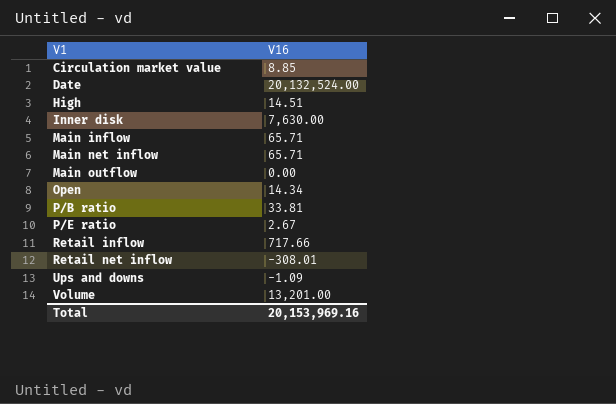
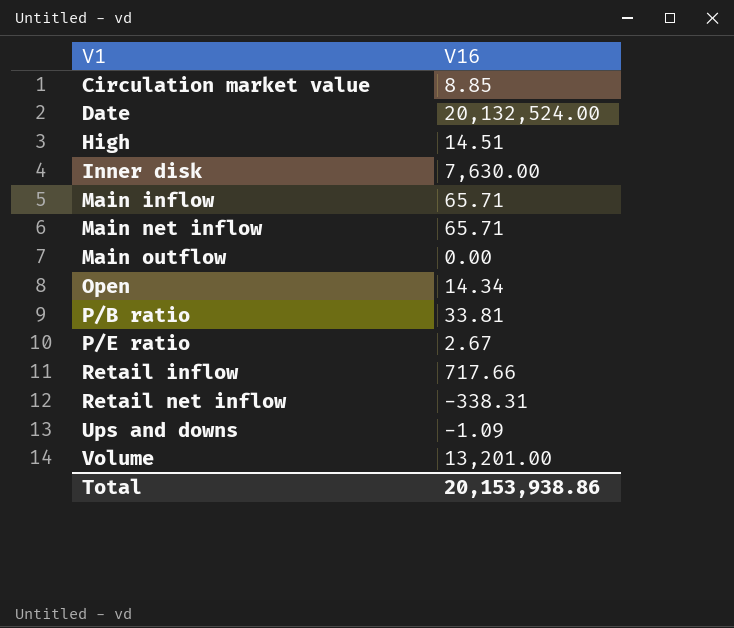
Retail net inflow | V16: -308.01 -> -338.31
Total | V16: 20,153,969.16 -> 20,153,938.86

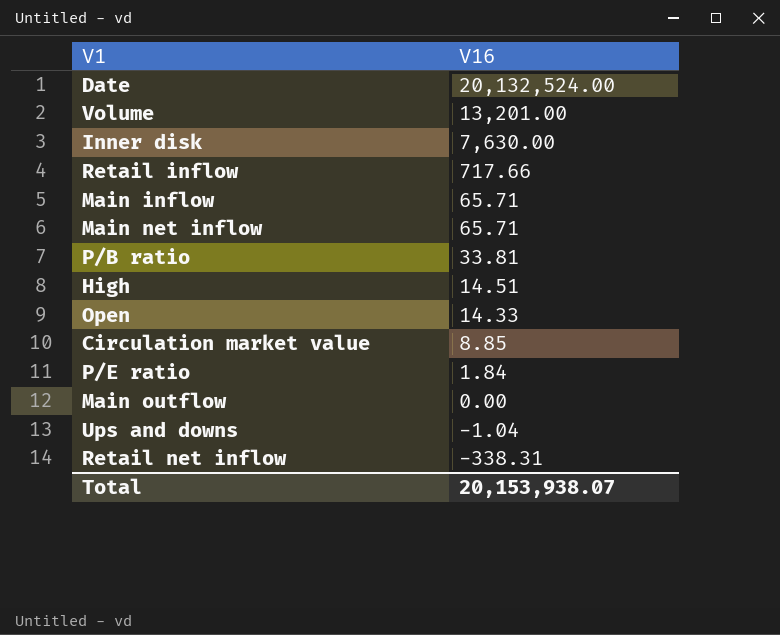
row order: V1 ascending -> V16 descending
Open | V16: 14.34 -> 14.33
P/E ratio | V16: 2.67 -> 1.84
Ups and downs | V16: -1.09 -> -1.04
Total | V16: 20,153,938.86 -> 20,153,938.07

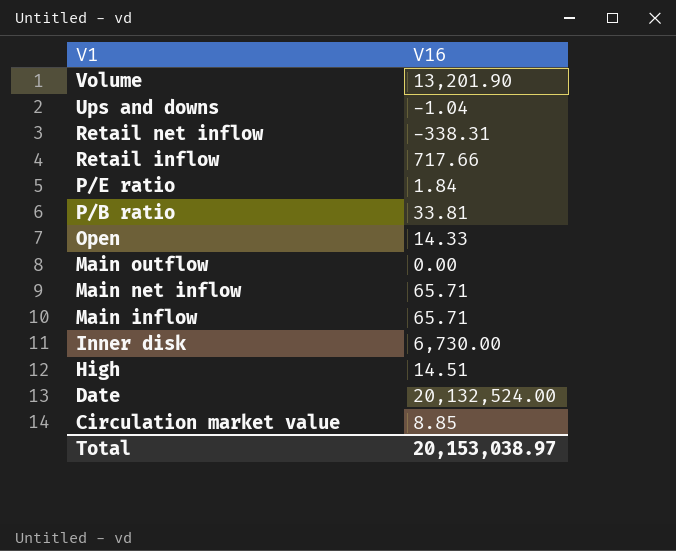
row order: V16 descending -> V1 descending
Volume | V16: 13,201.00 -> 13,201.90
Inner disk | V16: 7,630.00 -> 6,730.00
Total | V16: 20,153,938.07 -> 20,153,038.97

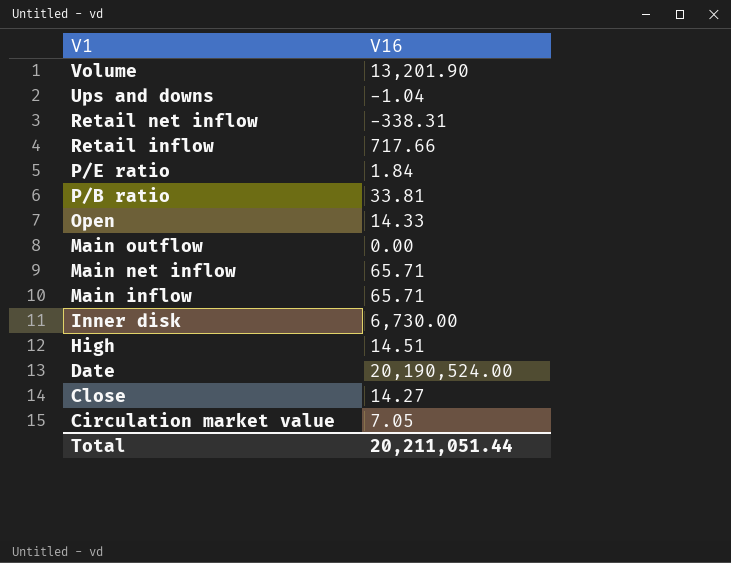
Date | V16: 20,132,524.00 -> 20,190,524.00
row Close: none -> 14.27
Circulation market value | V16: 8.85 -> 7.05
Total | V16: 20,153,038.97 -> 20,211,051.44

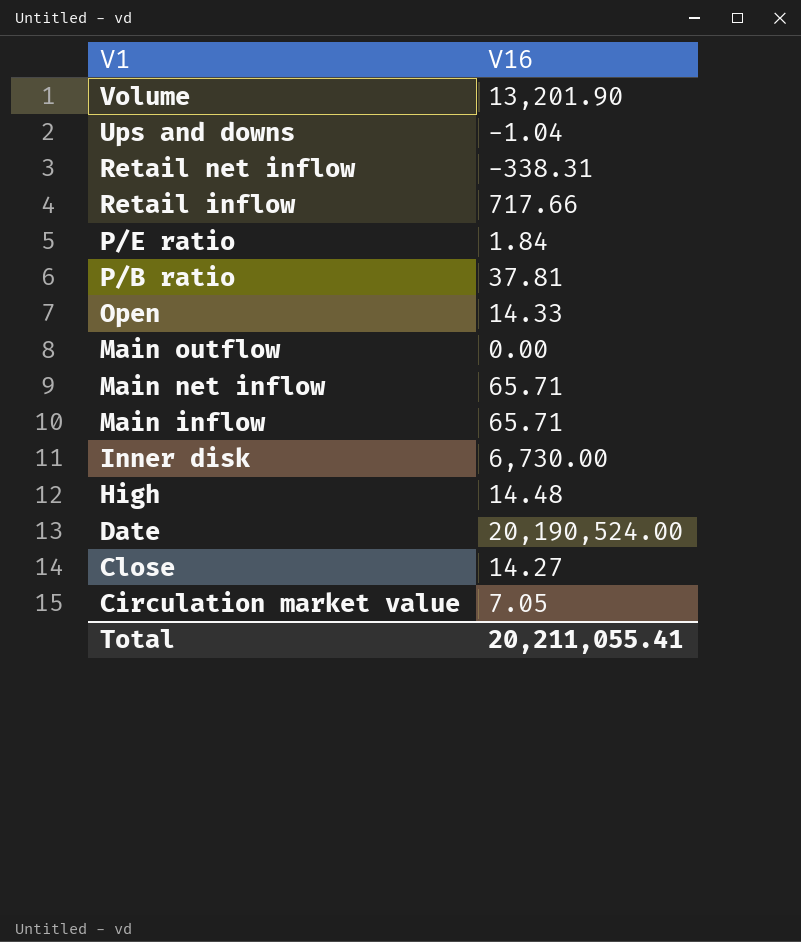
P/B ratio | V16: 33.81 -> 37.81
High | V16: 14.51 -> 14.48
Total | V16: 20,211,051.44 -> 20,211,055.41

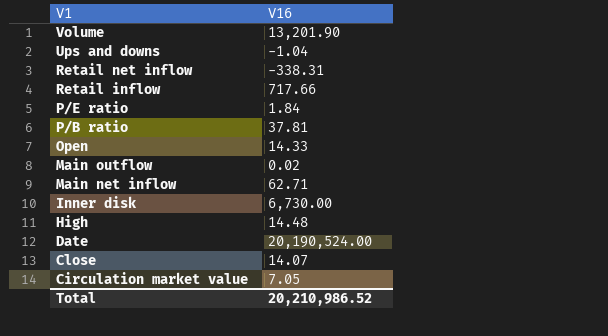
row Main inflow: 65.71 -> none
Main outflow | V16: 0.00 -> 0.02
Main net inflow | V16: 65.71 -> 62.71
Close | V16: 14.27 -> 14.07
Total | V16: 20,211,055.41 -> 20,210,986.52

